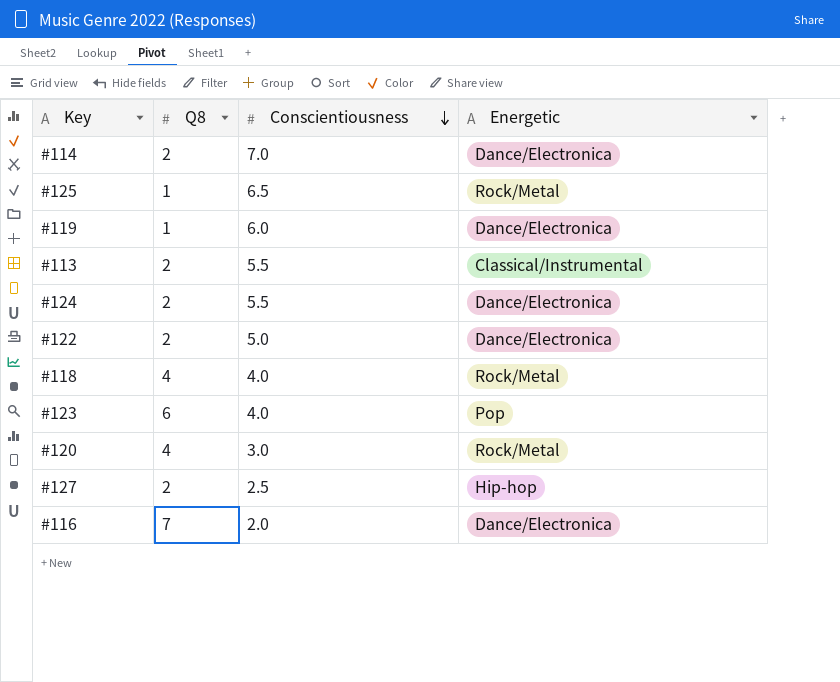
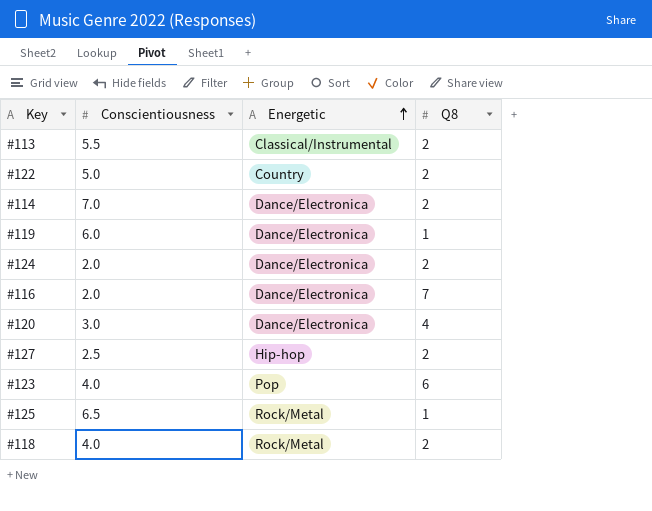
row order: Conscientiousness descending -> Energetic ascending
column Q8 | position: 2 -> 4
#122 | Energetic: Dance/Electronica -> Country
#124 | Conscientiousness: 5.5 -> 2.0
#120 | Energetic: Rock/Metal -> Dance/Electronica
#118 | Q8: 4 -> 2

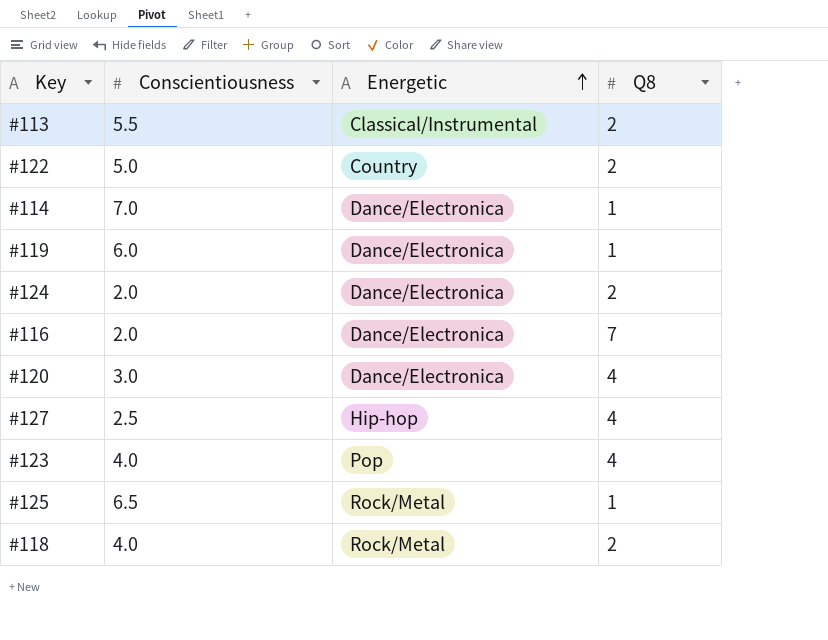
#114 | Q8: 2 -> 1
#127 | Q8: 2 -> 4
#123 | Q8: 6 -> 4

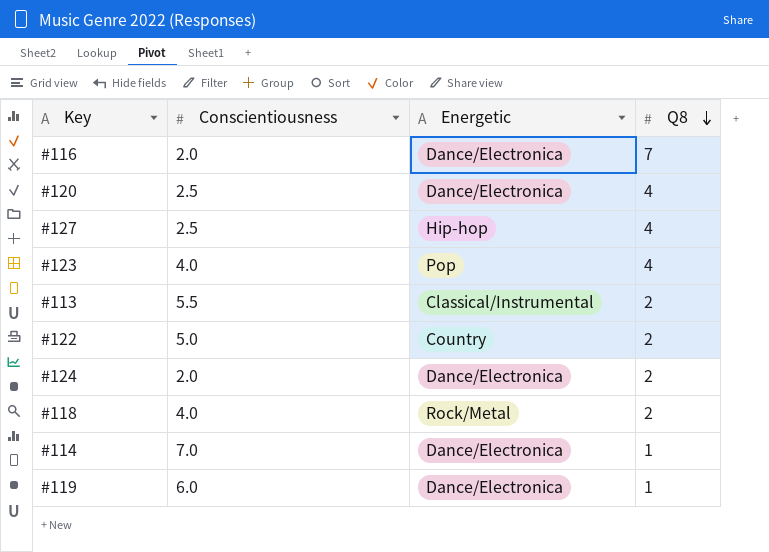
row order: Energetic ascending -> Q8 descending
row #125: 6.5 | Rock/Metal | 1 -> none
#120 | Conscientiousness: 3.0 -> 2.5

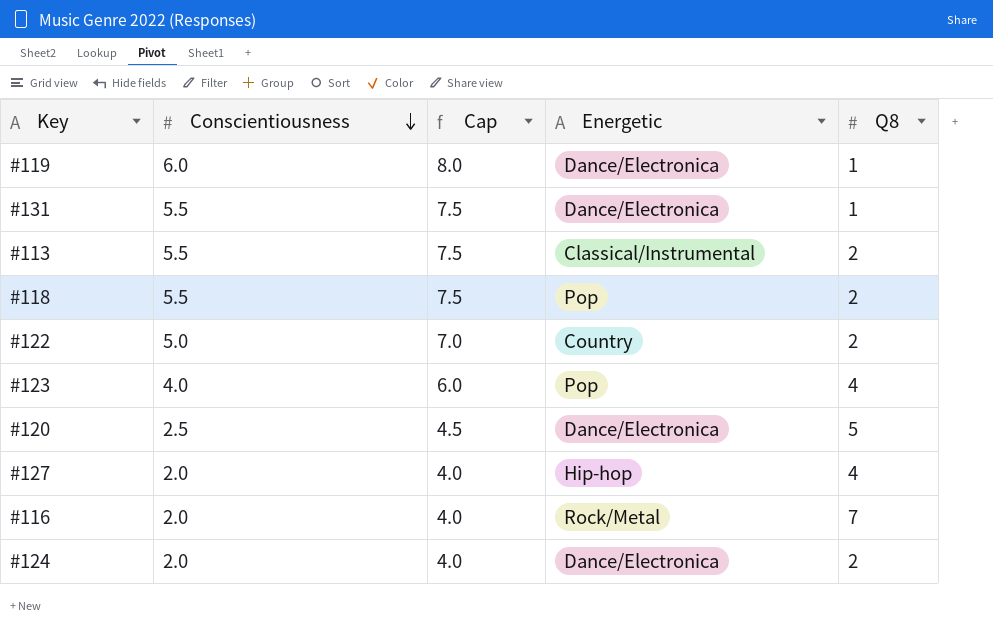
row order: Q8 descending -> Conscientiousness descending
column Cap | formula: none -> [Conscientiousness] + 2
row #114: 7.0 | Dance/Electronica | 1 -> none
row #131: none -> 5.5 | 7.5 | Dance/Electronica | 1
#118 | Conscientiousness: 4.0 -> 5.5
#118 | Energetic: Rock/Metal -> Pop
#120 | Q8: 4 -> 5
#127 | Conscientiousness: 2.5 -> 2.0
#116 | Energetic: Dance/Electronica -> Rock/Metal

